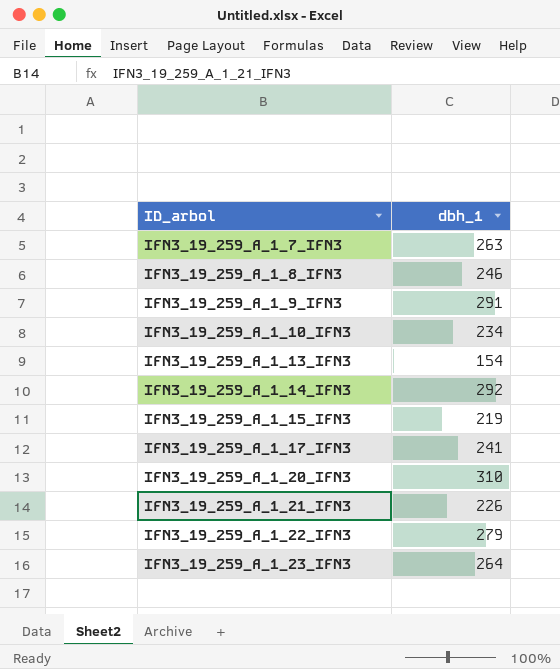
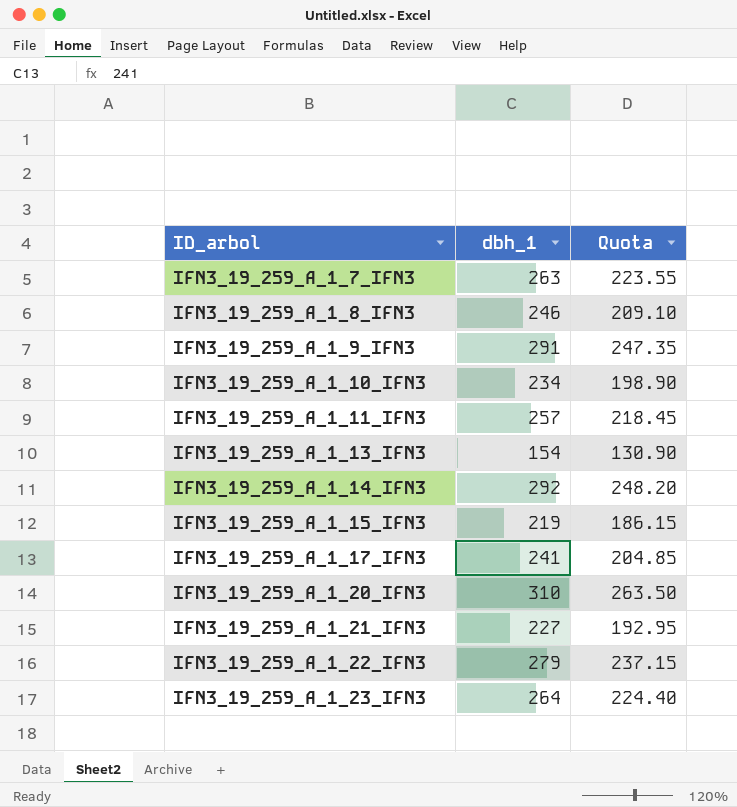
column Quota | formula: none -> [dbh_1] * 0.85
row IFN3_19_259_A_1_11_IFN3: none -> 257 | 218.45
IFN3_19_259_A_1_21_IFN3 | dbh_1: 226 -> 227

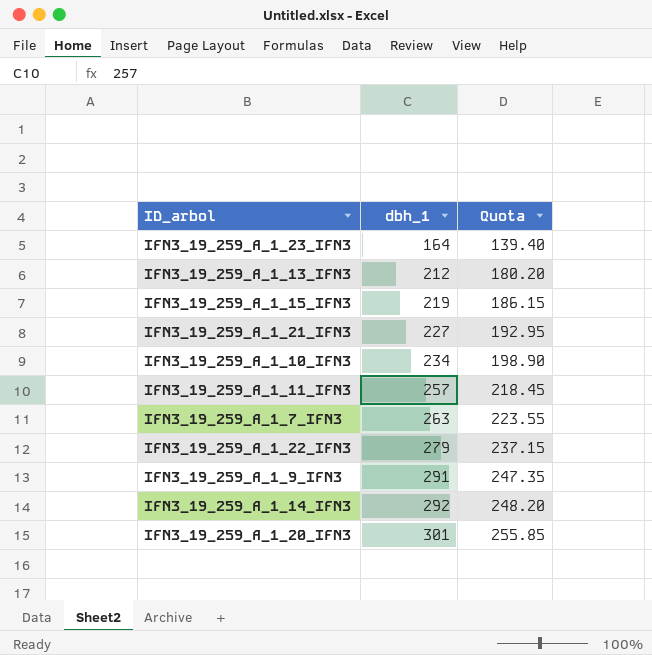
row order: ID_arbol ascending -> dbh_1 ascending
row IFN3_19_259_A_1_8_IFN3: 246 | 209.10 -> none
row IFN3_19_259_A_1_17_IFN3: 241 | 204.85 -> none
IFN3_19_259_A_1_23_IFN3 | dbh_1: 264 -> 164
IFN3_19_259_A_1_23_IFN3 | Quota: 224.40 -> 139.40
IFN3_19_259_A_1_13_IFN3 | dbh_1: 154 -> 212
IFN3_19_259_A_1_13_IFN3 | Quota: 130.90 -> 180.20
IFN3_19_259_A_1_20_IFN3 | dbh_1: 310 -> 301
IFN3_19_259_A_1_20_IFN3 | Quota: 263.50 -> 255.85

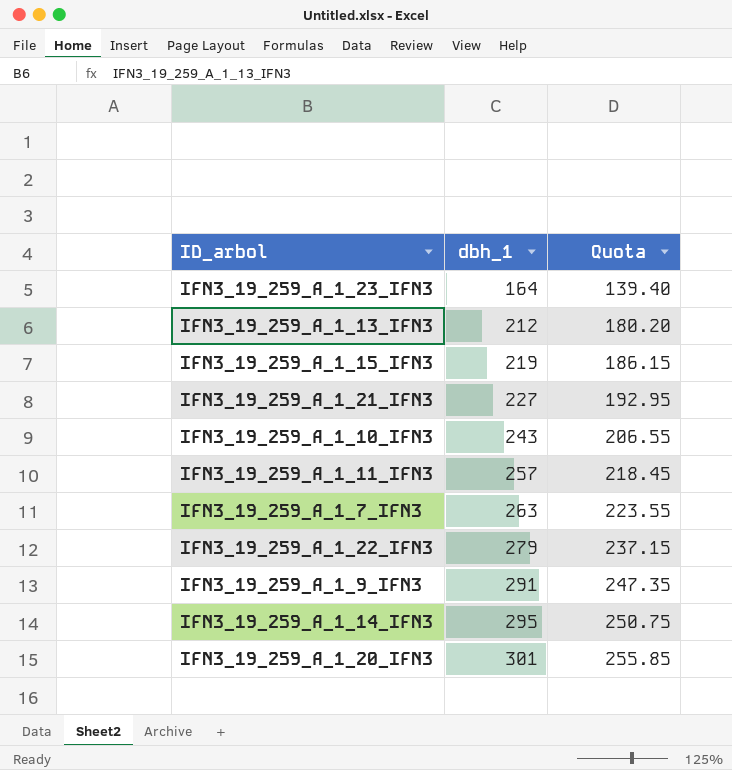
IFN3_19_259_A_1_10_IFN3 | dbh_1: 234 -> 243
IFN3_19_259_A_1_10_IFN3 | Quota: 198.90 -> 206.55
IFN3_19_259_A_1_14_IFN3 | dbh_1: 292 -> 295
IFN3_19_259_A_1_14_IFN3 | Quota: 248.20 -> 250.75

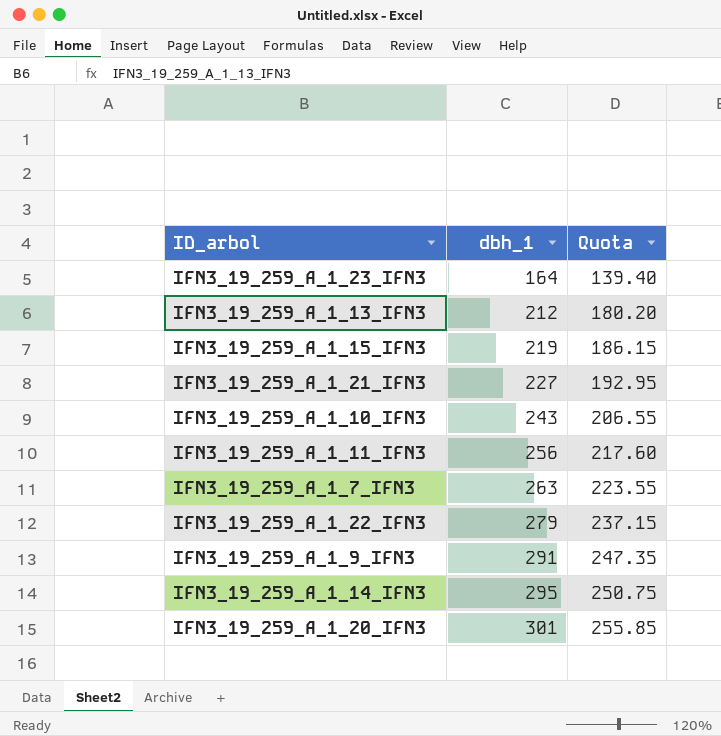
IFN3_19_259_A_1_11_IFN3 | dbh_1: 257 -> 256
IFN3_19_259_A_1_11_IFN3 | Quota: 218.45 -> 217.60

